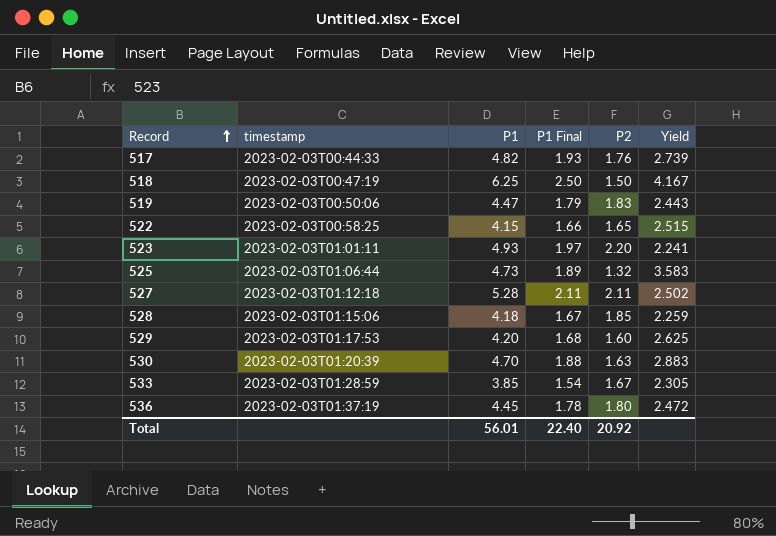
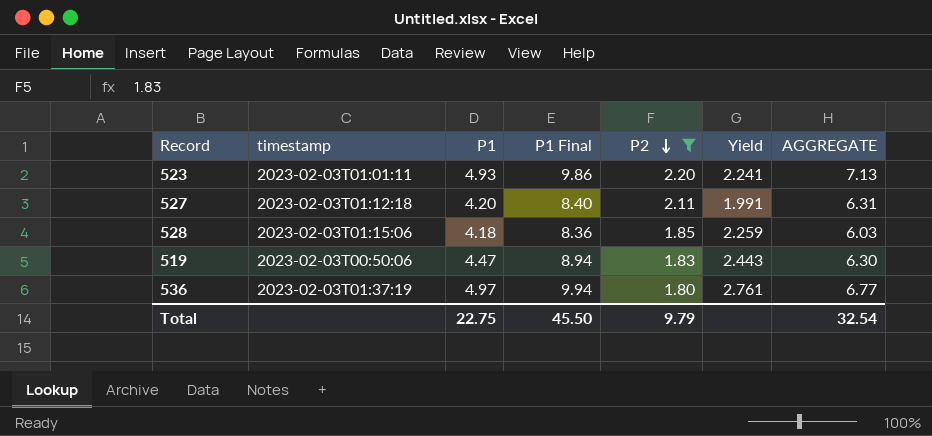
filter: none -> P2 >= 1.80
row order: Record ascending -> P2 descending
column P1 Final | formula: [P1] * 0.4 -> [P1] * 2
column AGGREGATE | formula: none -> [P1] + [P2]
527 | P1: 5.28 -> 4.20
527 | Yield: 2.502 -> 1.991
536 | P1: 4.45 -> 4.97
536 | Yield: 2.472 -> 2.761
Total | P1: 56.01 -> 22.75
Total | P1 Final: 22.40 -> 45.50
Total | P2: 20.92 -> 9.79

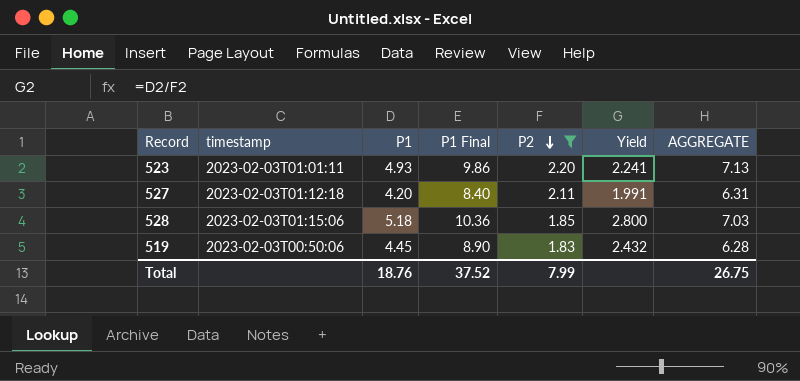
row 536: 2023-02-03T01:37:19 | 4.97 | 9.94 | 1.80 | 2.761 | 6.77 -> none
528 | P1: 4.18 -> 5.18
528 | P1 Final: 8.36 -> 10.36
528 | Yield: 2.259 -> 2.800
528 | AGGREGATE: 6.03 -> 7.03
519 | P1: 4.47 -> 4.45
519 | P1 Final: 8.94 -> 8.90
519 | Yield: 2.443 -> 2.432
519 | AGGREGATE: 6.30 -> 6.28
Total | P1: 22.75 -> 18.76
Total | P1 Final: 45.50 -> 37.52
Total | P2: 9.79 -> 7.99
Total | AGGREGATE: 32.54 -> 26.75

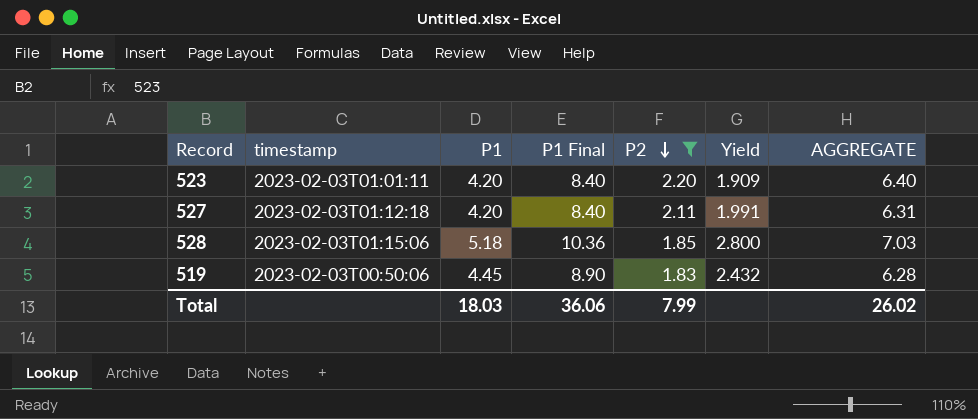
523 | P1: 4.93 -> 4.20
523 | P1 Final: 9.86 -> 8.40
523 | Yield: 2.241 -> 1.909
523 | AGGREGATE: 7.13 -> 6.40
Total | P1: 18.76 -> 18.03
Total | P1 Final: 37.52 -> 36.06
Total | AGGREGATE: 26.75 -> 26.02

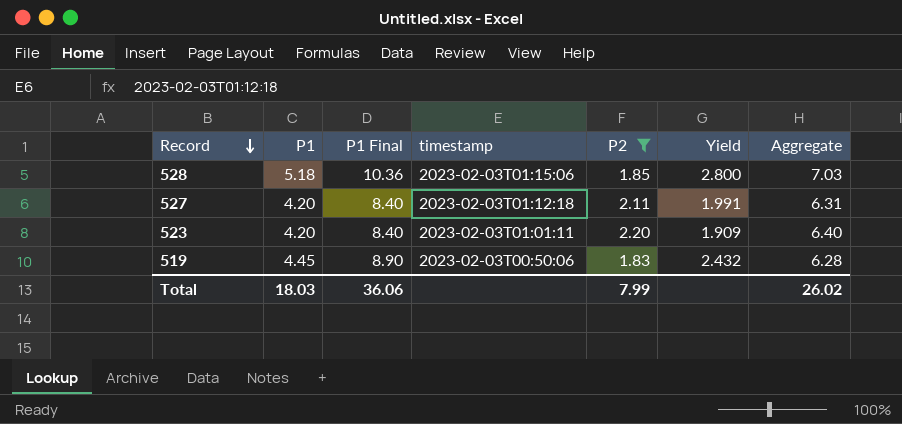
row order: P2 descending -> Record descending
column timestamp | position: 2 -> 4
column name: AGGREGATE -> Aggregate

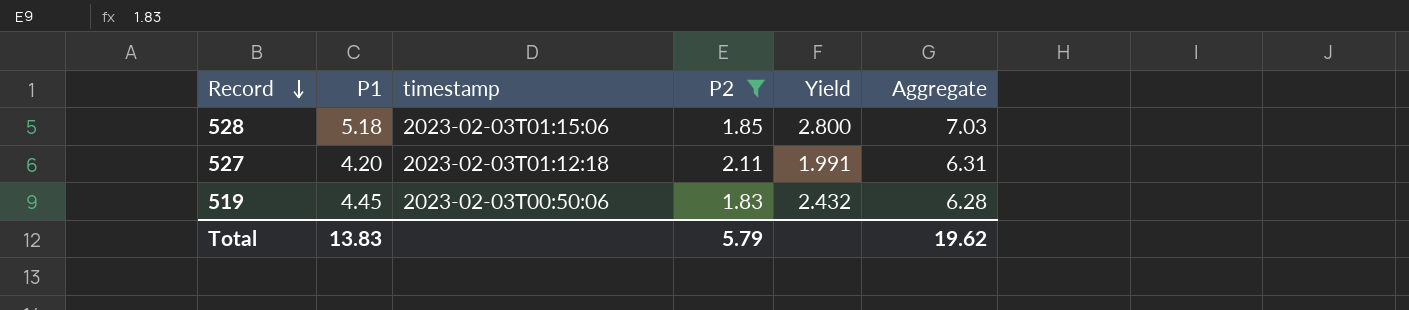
column P1 Final | formula: [P1] * 2 -> none
row 523: 4.20 | 8.40 | 2023-02-03T01:01:11 | 2.20 | 1.909 | 6.40 -> none
Total | P1: 18.03 -> 13.83
Total | P2: 7.99 -> 5.79
Total | Aggregate: 26.02 -> 19.62

